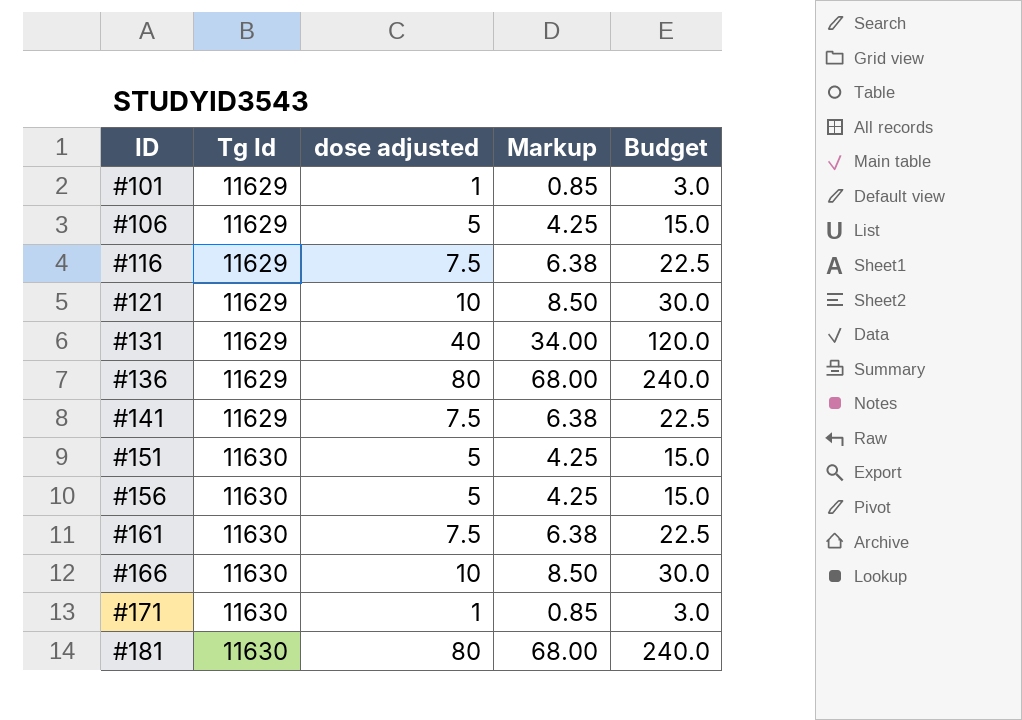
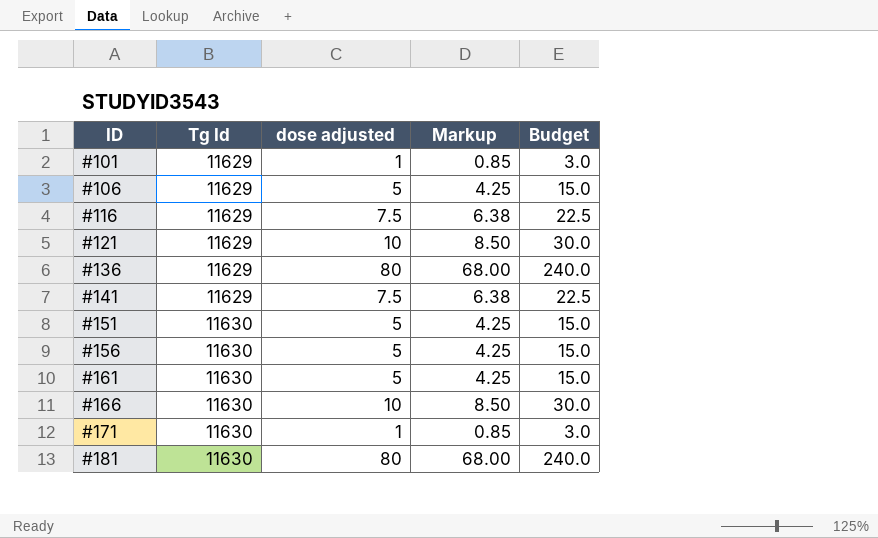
row #131: 11629 | 40 | 34.00 | 120.0 -> none
#161 | dose adjusted: 7.5 -> 5
#161 | Markup: 6.38 -> 4.25
#161 | Budget: 22.5 -> 15.0

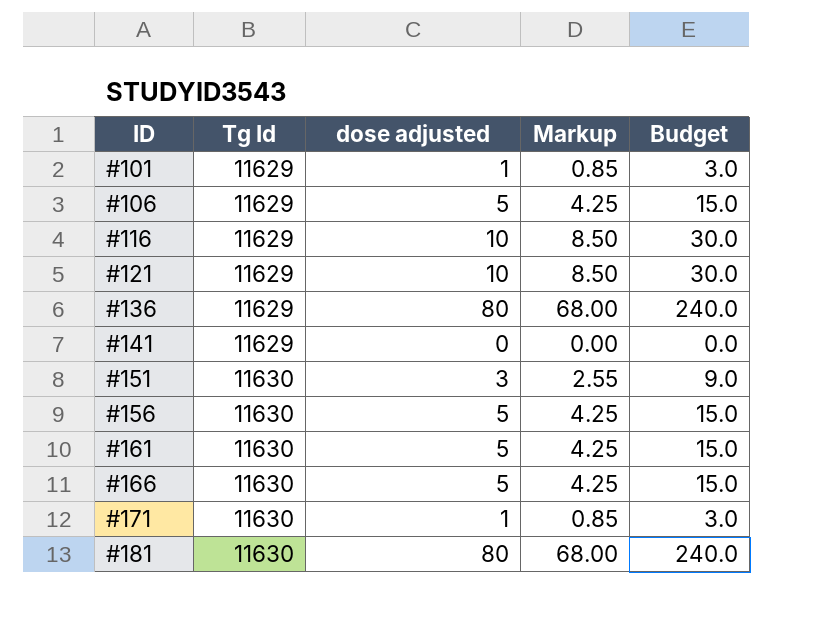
#116 | dose adjusted: 7.5 -> 10
#116 | Markup: 6.38 -> 8.50
#116 | Budget: 22.5 -> 30.0
#141 | dose adjusted: 7.5 -> 0
#141 | Markup: 6.38 -> 0.00
#141 | Budget: 22.5 -> 0.0
#151 | dose adjusted: 5 -> 3
#151 | Markup: 4.25 -> 2.55
#151 | Budget: 15.0 -> 9.0
#166 | dose adjusted: 10 -> 5
#166 | Markup: 8.50 -> 4.25
#166 | Budget: 30.0 -> 15.0

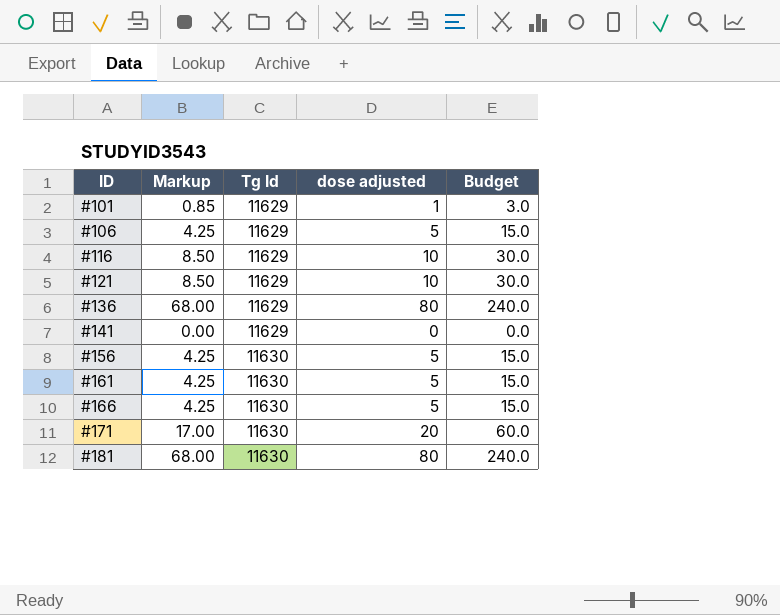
column Markup | position: 4 -> 2
row #151: 11630 | 3 | 2.55 | 9.0 -> none
#171 | Markup: 0.85 -> 17.00
#171 | dose adjusted: 1 -> 20
#171 | Budget: 3.0 -> 60.0

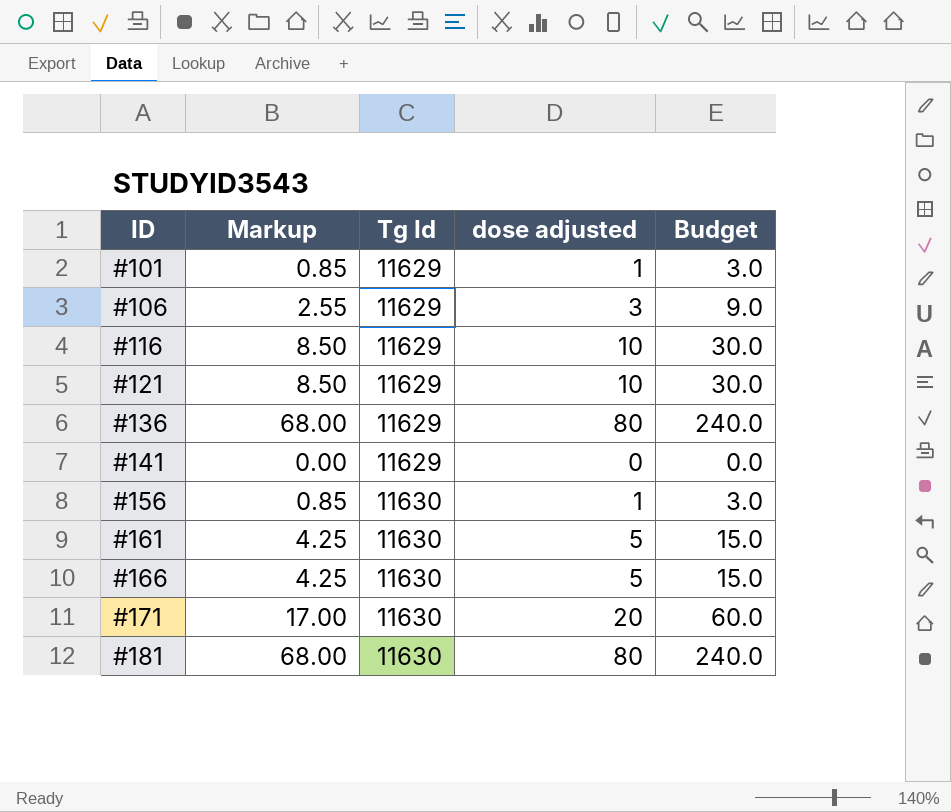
#106 | Markup: 4.25 -> 2.55
#106 | dose adjusted: 5 -> 3
#106 | Budget: 15.0 -> 9.0
#156 | Markup: 4.25 -> 0.85
#156 | dose adjusted: 5 -> 1
#156 | Budget: 15.0 -> 3.0

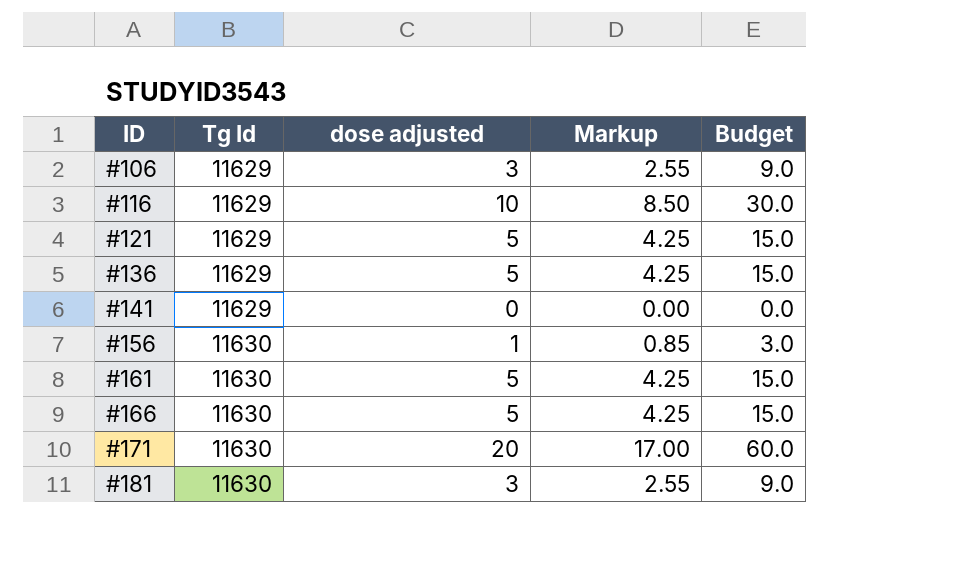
column Markup | position: 2 -> 4
row #101: 0.85 | 11629 | 1 | 3.0 -> none
#121 | dose adjusted: 10 -> 5
#121 | Markup: 8.50 -> 4.25
#121 | Budget: 30.0 -> 15.0
#136 | dose adjusted: 80 -> 5
#136 | Markup: 68.00 -> 4.25
#136 | Budget: 240.0 -> 15.0
#181 | dose adjusted: 80 -> 3
#181 | Markup: 68.00 -> 2.55
#181 | Budget: 240.0 -> 9.0

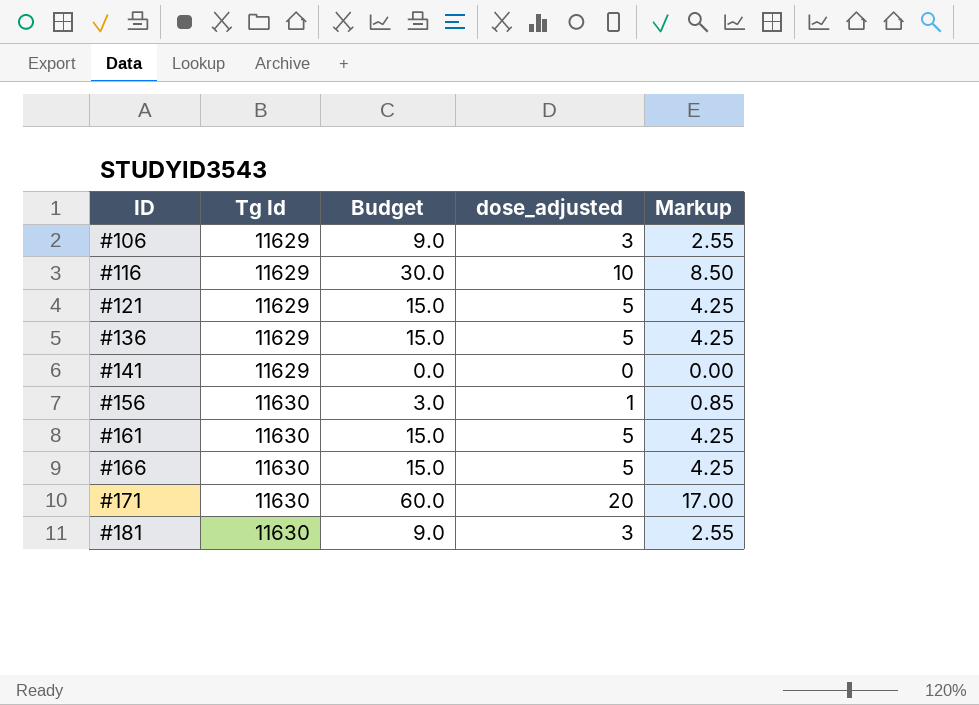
column Budget | position: 5 -> 3
column name: dose adjusted -> dose_adjusted

